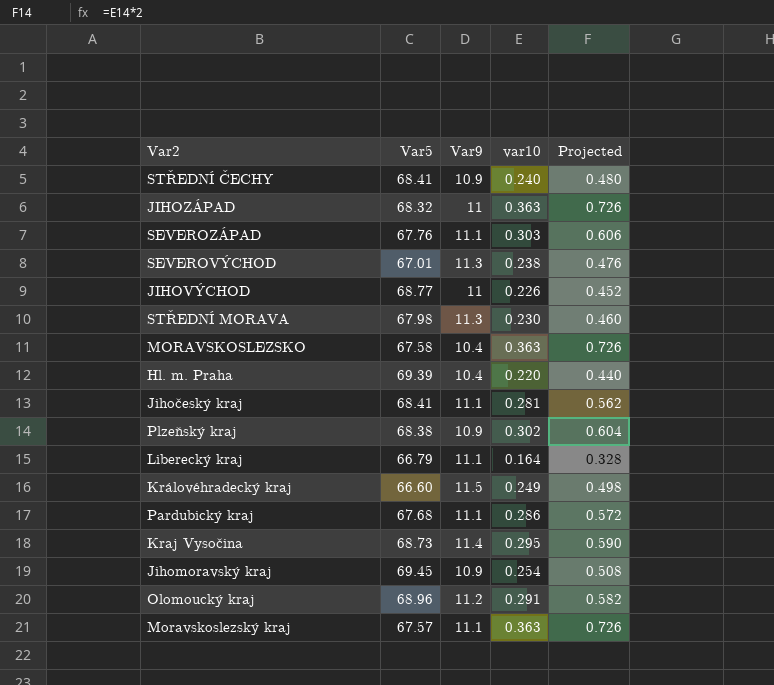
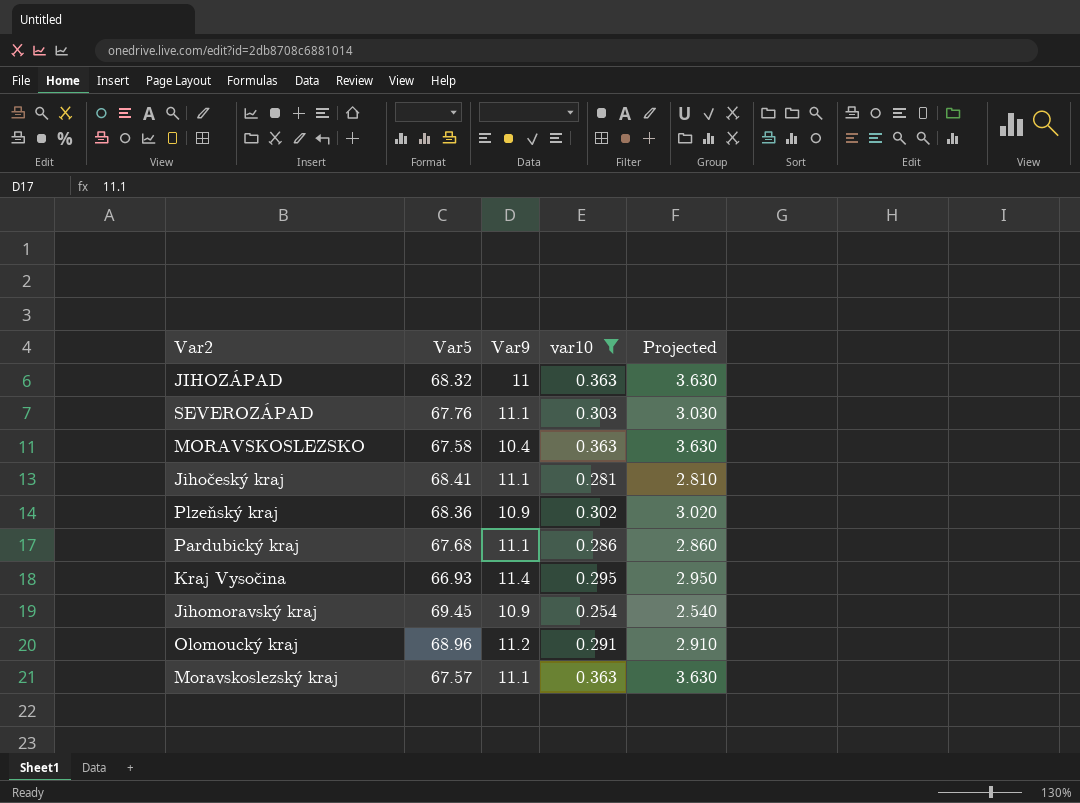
filter: none -> var10 >= 0.254
column Projected | formula: [var10] * 2 -> [var10] * 10
Plzeňský kraj | Var5: 68.38 -> 68.36
Kraj Vysočina | Var5: 68.73 -> 66.93

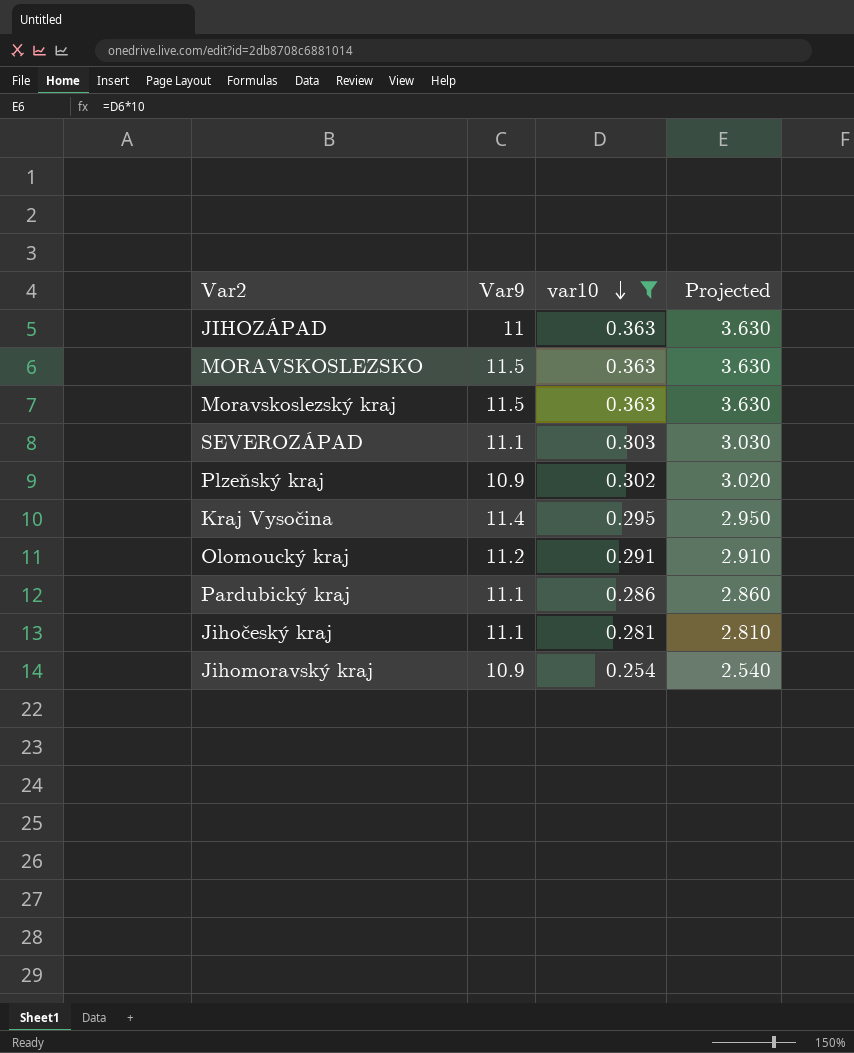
row order: none -> var10 descending
column Var5 | position: 2 -> none
MORAVSKOSLEZSKO | Var9: 10.4 -> 11.5
Moravskoslezský kraj | Var9: 11.1 -> 11.5

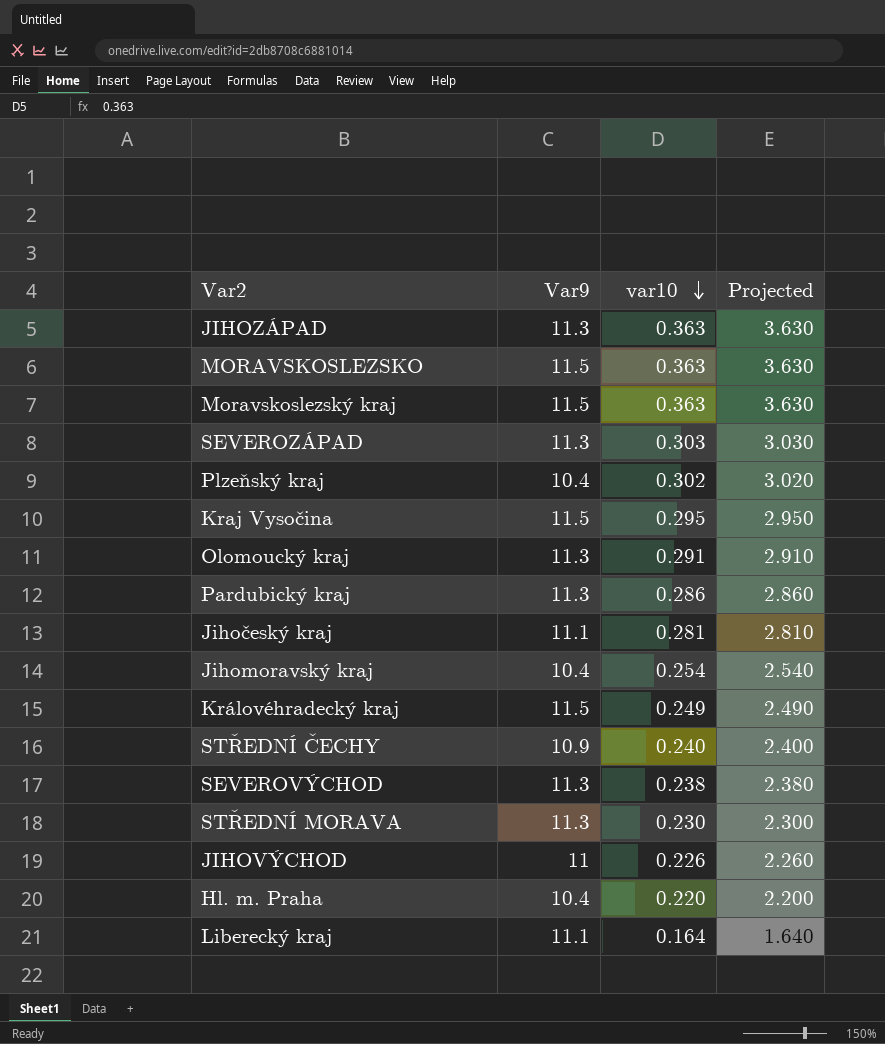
filter: var10 >= 0.254 -> none
JIHOZÁPAD | Var9: 11 -> 11.3
SEVEROZÁPAD | Var9: 11.1 -> 11.3
Plzeňský kraj | Var9: 10.9 -> 10.4
Kraj Vysočina | Var9: 11.4 -> 11.5
Olomoucký kraj | Var9: 11.2 -> 11.3
Pardubický kraj | Var9: 11.1 -> 11.3
Jihomoravský kraj | Var9: 10.9 -> 10.4

